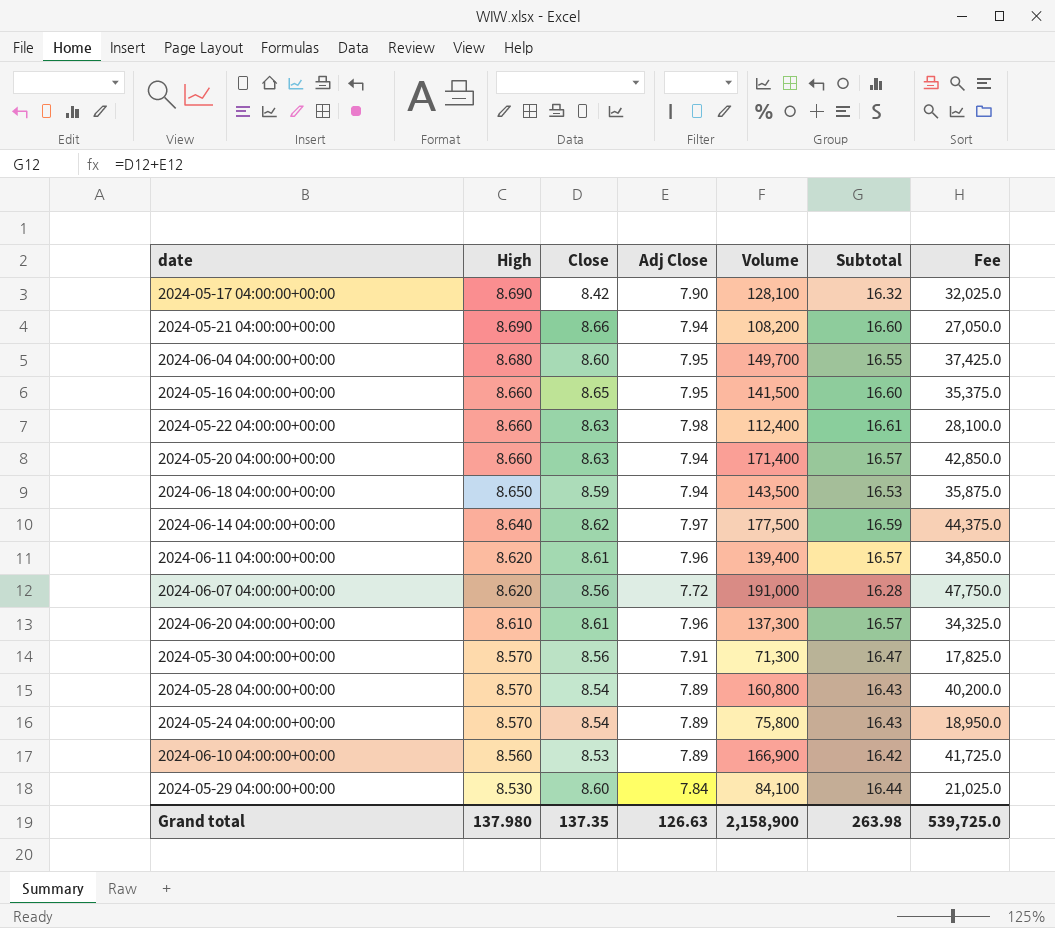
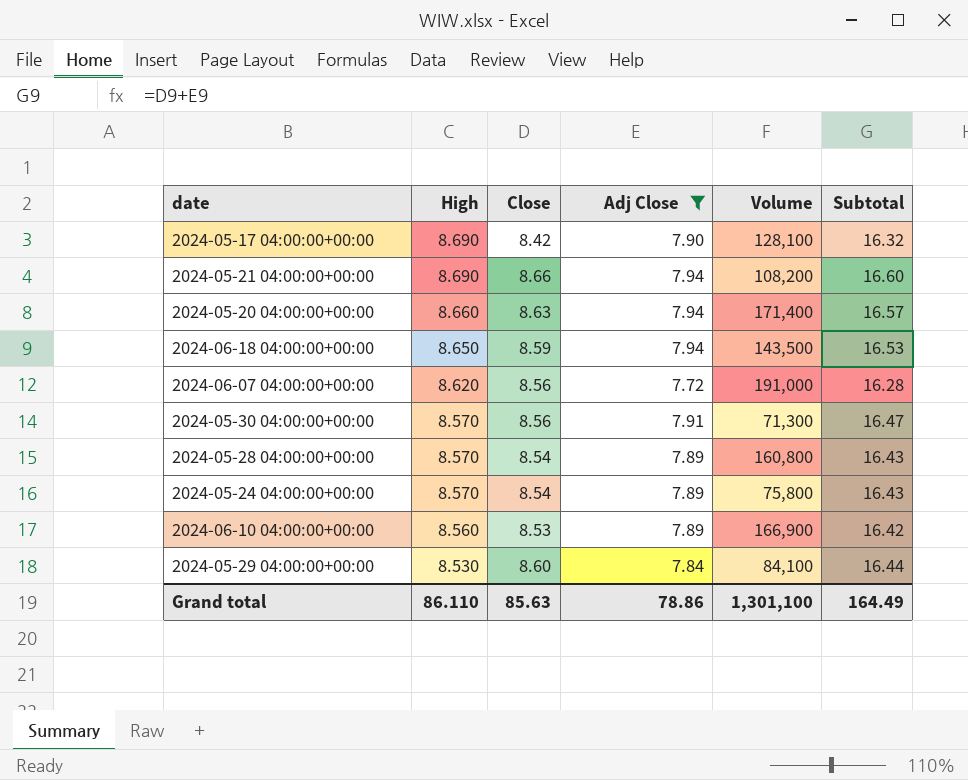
filter: none -> Adj Close <= 7.94
column Fee | formula: [Volume] * 0.25 -> none
Grand total | High: 137.980 -> 86.110
Grand total | Close: 137.35 -> 85.63
Grand total | Adj Close: 126.63 -> 78.86
Grand total | Volume: 2,158,900 -> 1,301,100
Grand total | Subtotal: 263.98 -> 164.49

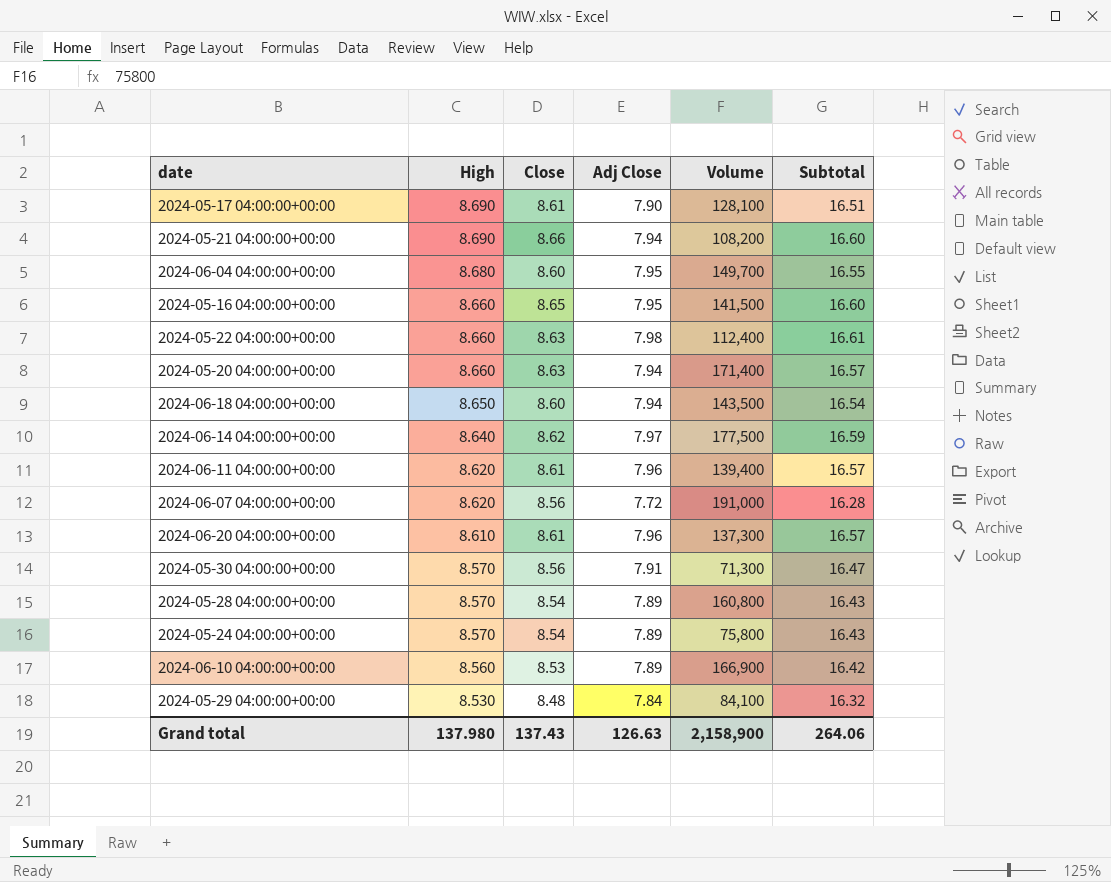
filter: Adj Close <= 7.94 -> none
2024-05-17 04:00:00+00:00 | Close: 8.42 -> 8.61
2024-05-17 04:00:00+00:00 | Subtotal: 16.32 -> 16.51
2024-06-18 04:00:00+00:00 | Close: 8.59 -> 8.60
2024-06-18 04:00:00+00:00 | Subtotal: 16.53 -> 16.54
2024-05-29 04:00:00+00:00 | Close: 8.60 -> 8.48
2024-05-29 04:00:00+00:00 | Subtotal: 16.44 -> 16.32
Grand total | High: 86.110 -> 137.980
Grand total | Close: 85.63 -> 137.43
Grand total | Adj Close: 78.86 -> 126.63
Grand total | Volume: 1,301,100 -> 2,158,900
Grand total | Subtotal: 164.49 -> 264.06

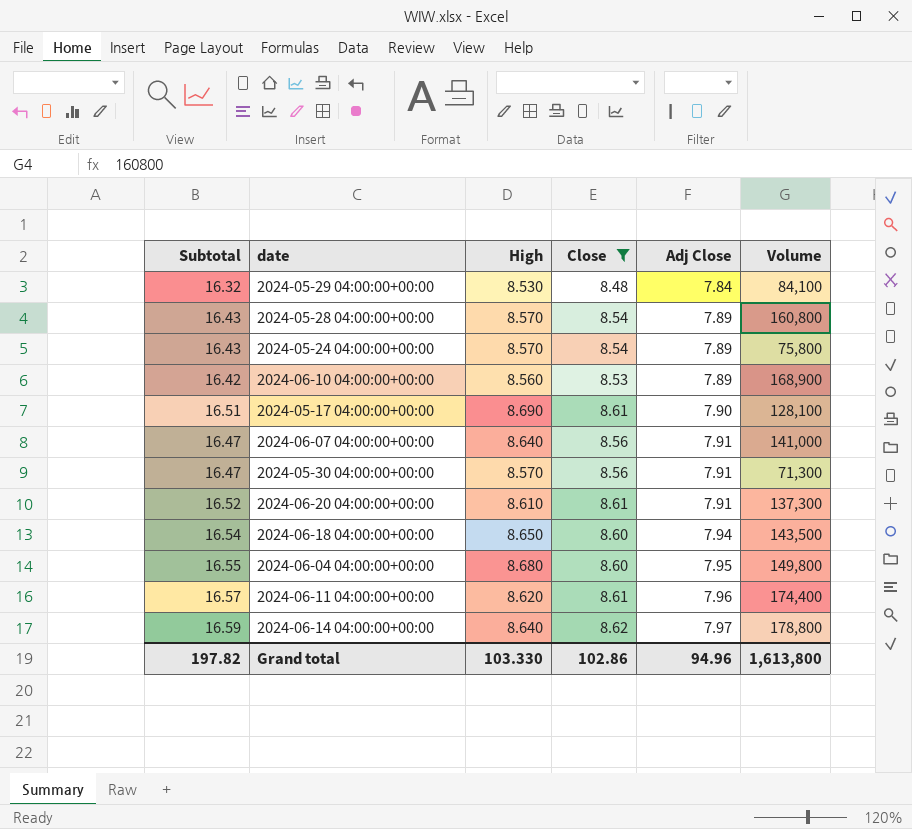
filter: none -> Close <= 8.62
row order: High descending -> Adj Close ascending
column Subtotal | position: 6 -> 1
2024-06-10 04:00:00+00:00 | Volume: 166,900 -> 168,900
2024-06-07 04:00:00+00:00 | Subtotal: 16.28 -> 16.47
2024-06-07 04:00:00+00:00 | High: 8.620 -> 8.640
2024-06-07 04:00:00+00:00 | Adj Close: 7.72 -> 7.91
2024-06-07 04:00:00+00:00 | Volume: 191,000 -> 141,000
2024-06-20 04:00:00+00:00 | Subtotal: 16.57 -> 16.52
2024-06-20 04:00:00+00:00 | Adj Close: 7.96 -> 7.91
2024-06-04 04:00:00+00:00 | Volume: 149,700 -> 149,800
2024-06-11 04:00:00+00:00 | Volume: 139,400 -> 174,400
2024-06-14 04:00:00+00:00 | Volume: 177,500 -> 178,800
Grand total | Subtotal: 264.06 -> 197.82
Grand total | High: 137.980 -> 103.330
Grand total | Close: 137.43 -> 102.86
Grand total | Adj Close: 126.63 -> 94.96
Grand total | Volume: 2,158,900 -> 1,613,800

